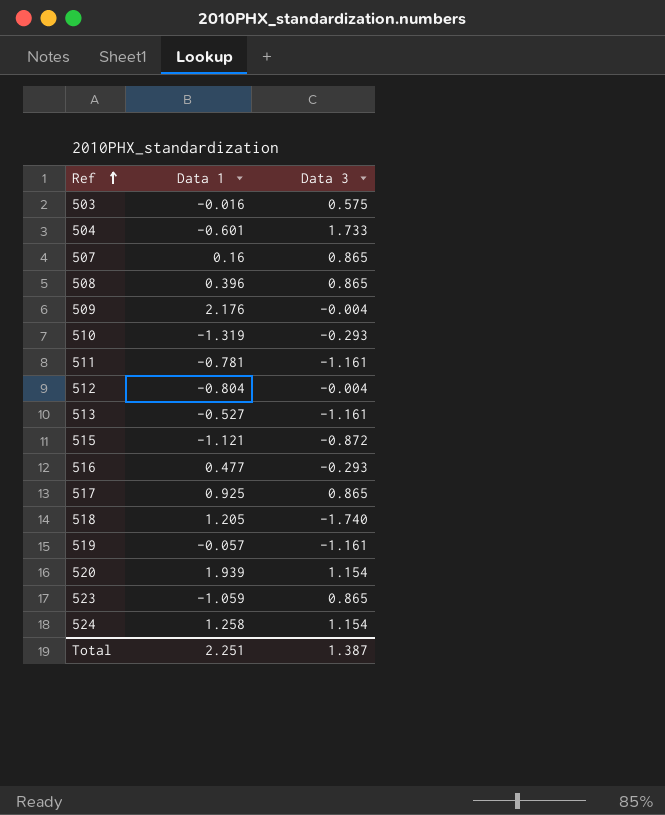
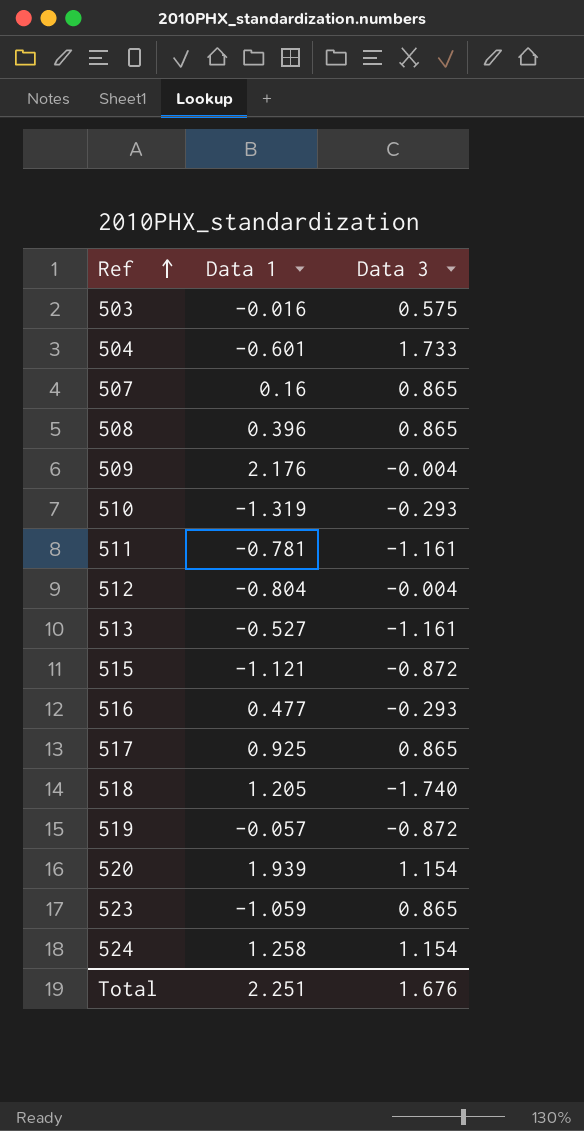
519 | Data 3: -1.161 -> -0.872
Total | Data 3: 1.387 -> 1.676

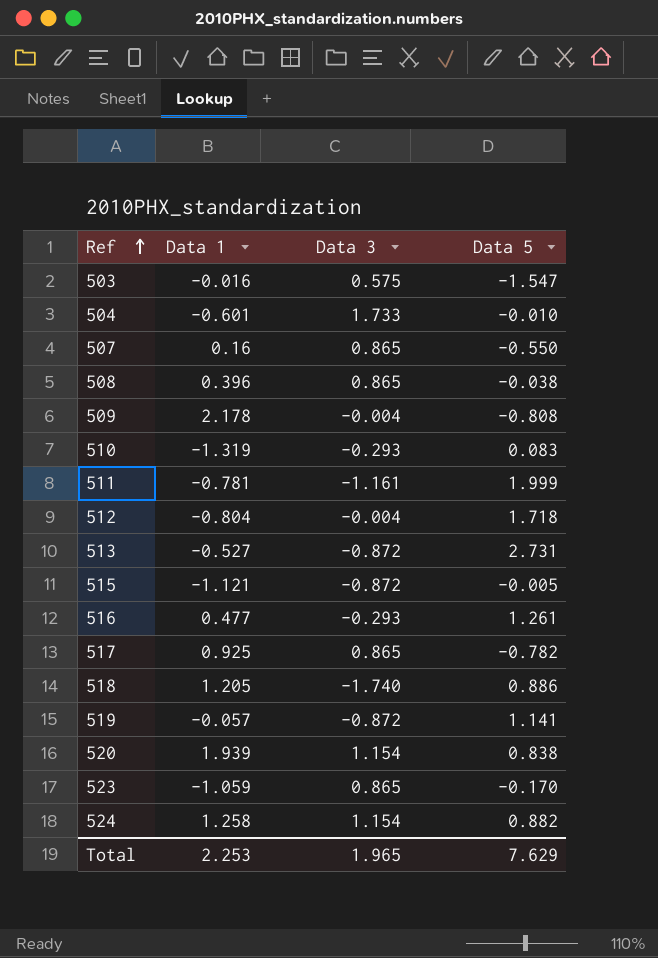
column Data 5 | position: none -> 4
509 | Data 1: 2.176 -> 2.178
513 | Data 3: -1.161 -> -0.872
Total | Data 1: 2.251 -> 2.253
Total | Data 3: 1.676 -> 1.965

